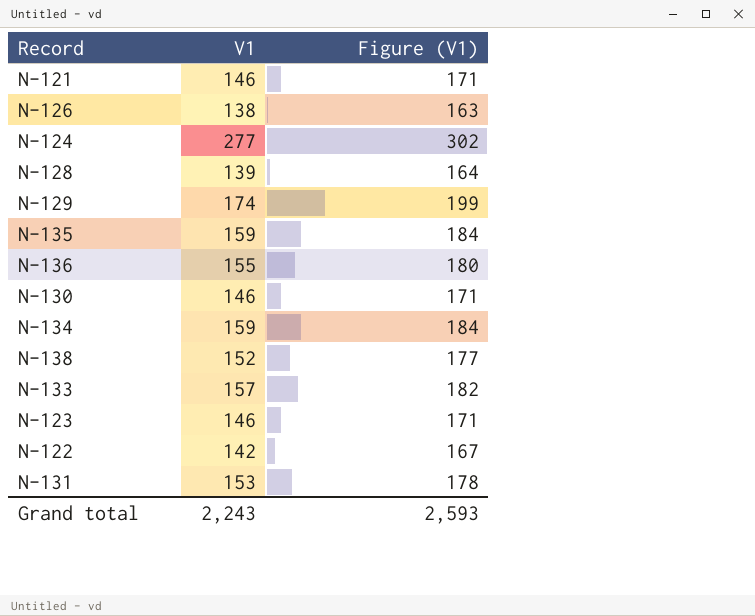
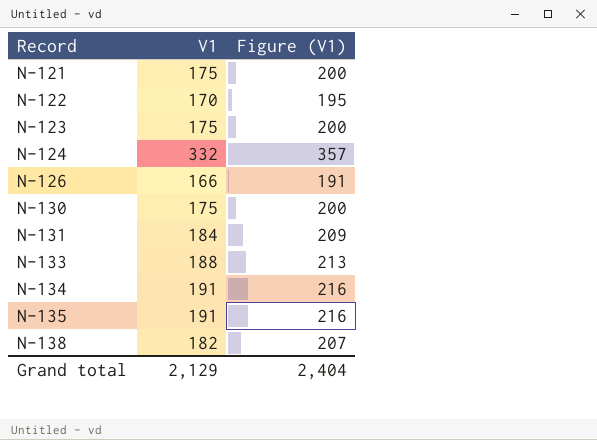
row order: none -> Record ascending
row N-128: 139 | 164 -> none
row N-129: 174 | 199 -> none
row N-136: 155 | 180 -> none
N-121 | V1: 146 -> 175
N-121 | Figure (V1): 171 -> 200
N-122 | V1: 142 -> 170
N-122 | Figure (V1): 167 -> 195
N-123 | V1: 146 -> 175
N-123 | Figure (V1): 171 -> 200
N-124 | V1: 277 -> 332
N-124 | Figure (V1): 302 -> 357
N-126 | V1: 138 -> 166
N-126 | Figure (V1): 163 -> 191
N-130 | V1: 146 -> 175
N-130 | Figure (V1): 171 -> 200
N-131 | V1: 153 -> 184
N-131 | Figure (V1): 178 -> 209
N-133 | V1: 157 -> 188
N-133 | Figure (V1): 182 -> 213
N-134 | V1: 159 -> 191
N-134 | Figure (V1): 184 -> 216
N-135 | V1: 159 -> 191
N-135 | Figure (V1): 184 -> 216
N-138 | V1: 152 -> 182
N-138 | Figure (V1): 177 -> 207
Grand total | V1: 2,243 -> 2,129
Grand total | Figure (V1): 2,593 -> 2,404

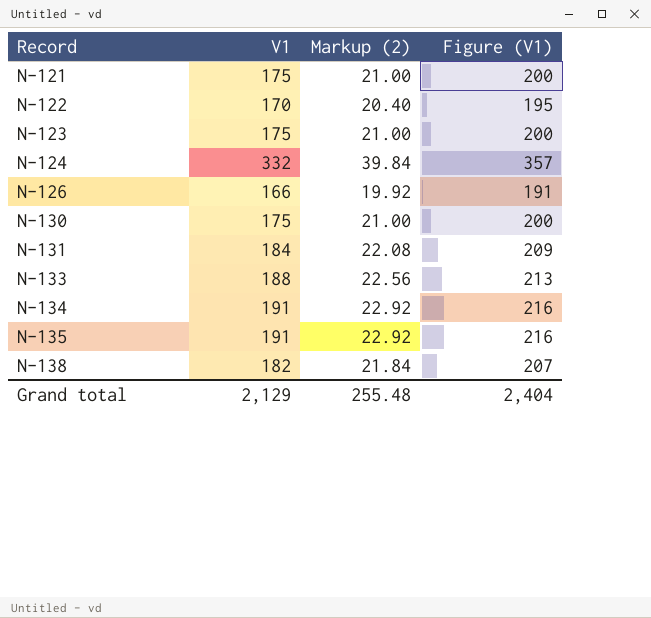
column Markup (2) | formula: none -> [V1] * 0.12

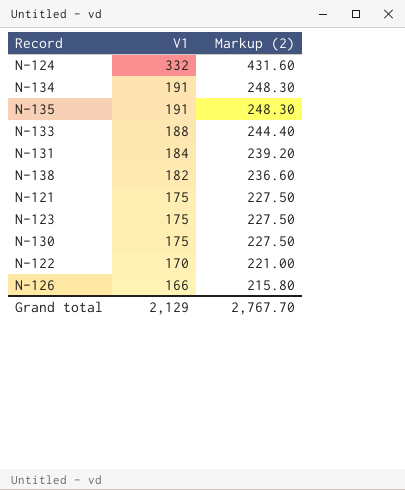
row order: Record ascending -> V1 descending
column Figure (V1) | formula: [V1] + 25 -> none
column Markup (2) | formula: [V1] * 0.12 -> [V1] * 1.3
Grand total | Markup (2): 255.48 -> 2,767.70

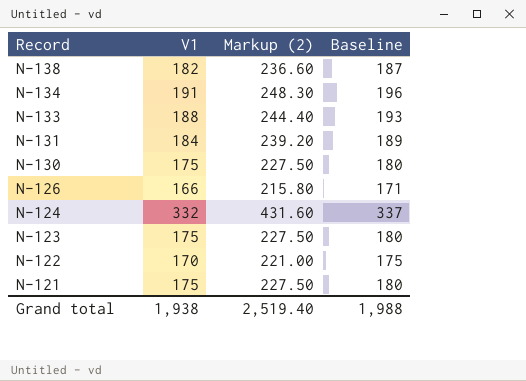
row order: V1 descending -> Record descending
column Baseline | formula: none -> [V1] + 5
row N-135: 191 | 248.30 -> none
Grand total | V1: 2,129 -> 1,938
Grand total | Markup (2): 2,767.70 -> 2,519.40

